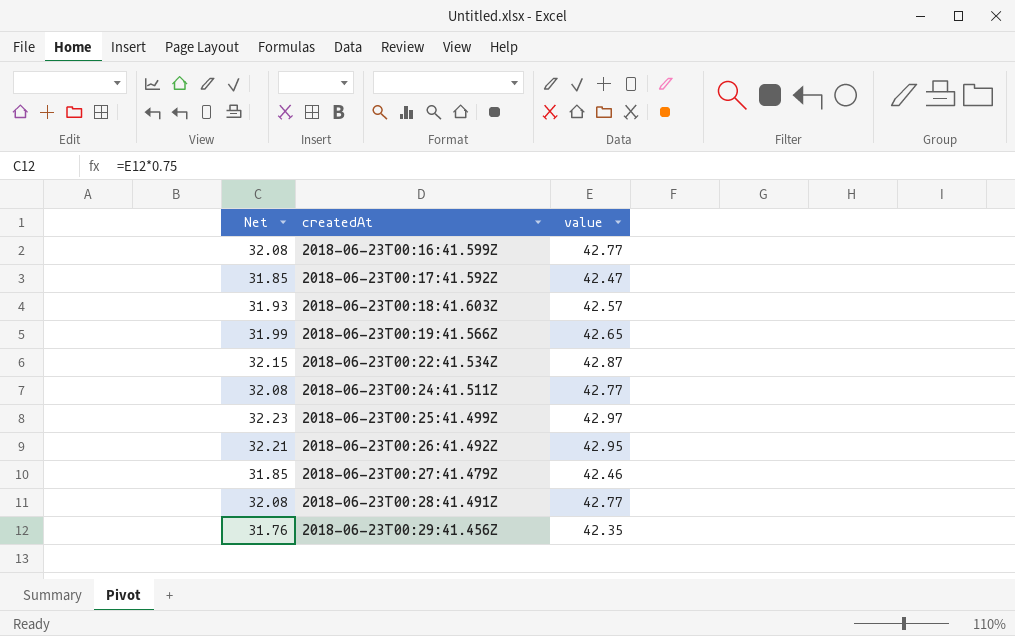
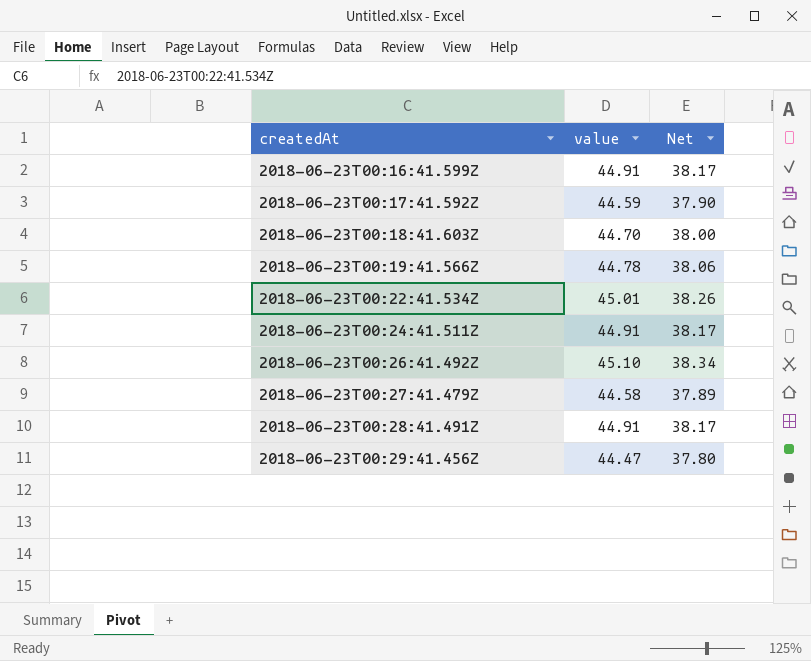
column Net | formula: [value] * 0.75 -> [value] * 0.85
column Net | position: 1 -> 3
row 2018-06-23T00:25:41.499Z: 32.23 | 42.97 -> none
2018-06-23T00:16:41.599Z | value: 42.77 -> 44.91
2018-06-23T00:17:41.592Z | value: 42.47 -> 44.59
2018-06-23T00:18:41.603Z | value: 42.57 -> 44.70
2018-06-23T00:19:41.566Z | value: 42.65 -> 44.78
2018-06-23T00:22:41.534Z | value: 42.87 -> 45.01
2018-06-23T00:24:41.511Z | value: 42.77 -> 44.91
2018-06-23T00:26:41.492Z | value: 42.95 -> 45.10
2018-06-23T00:27:41.479Z | value: 42.46 -> 44.58
2018-06-23T00:28:41.491Z | value: 42.77 -> 44.91
2018-06-23T00:29:41.456Z | value: 42.35 -> 44.47

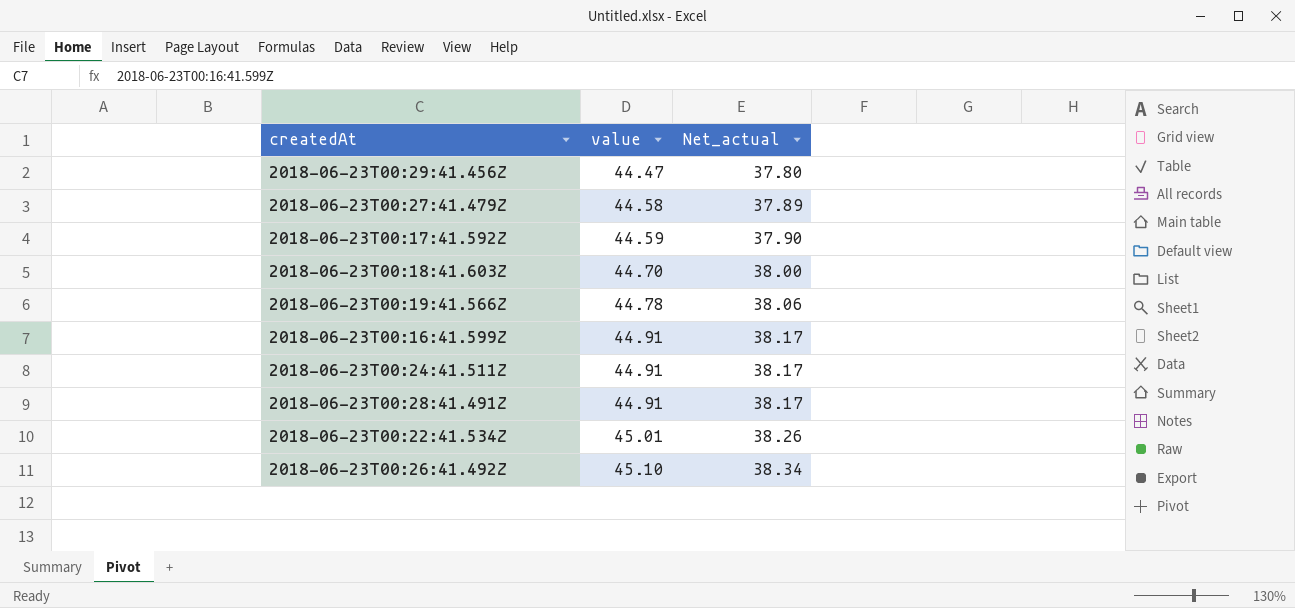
row order: createdAt ascending -> value ascending
column name: Net -> Net_actual

